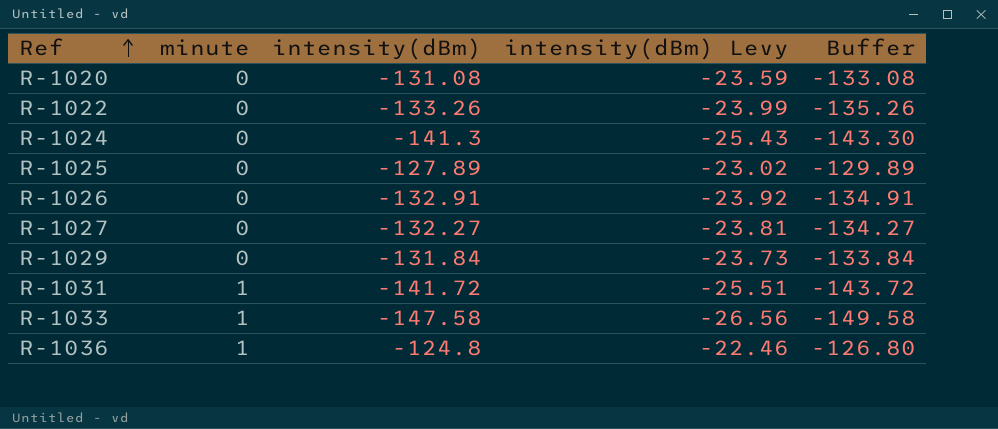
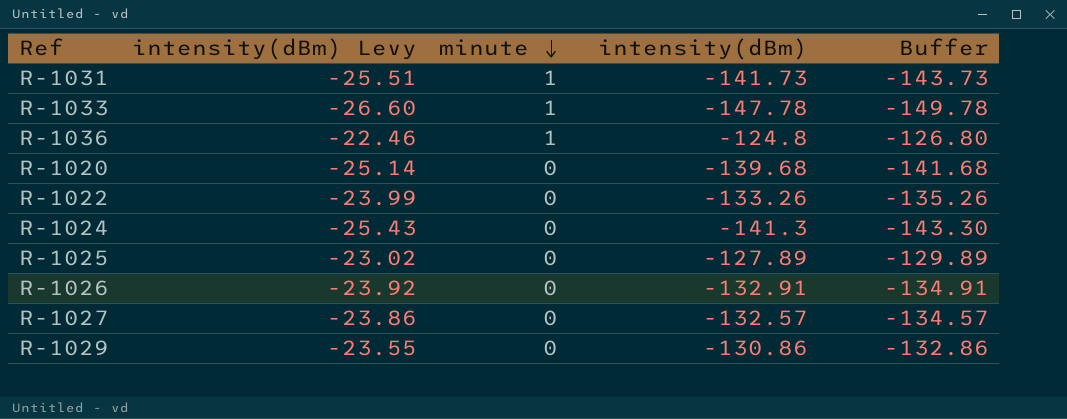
row order: Ref ascending -> minute descending
column intensity(dBm) Levy | position: 4 -> 2
R-1031 | intensity(dBm): -141.72 -> -141.73
R-1031 | Buffer: -143.72 -> -143.73
R-1033 | intensity(dBm) Levy: -26.56 -> -26.60
R-1033 | intensity(dBm): -147.58 -> -147.78
R-1033 | Buffer: -149.58 -> -149.78
R-1020 | intensity(dBm) Levy: -23.59 -> -25.14
R-1020 | intensity(dBm): -131.08 -> -139.68
R-1020 | Buffer: -133.08 -> -141.68
R-1027 | intensity(dBm) Levy: -23.81 -> -23.86
R-1027 | intensity(dBm): -132.27 -> -132.57
R-1027 | Buffer: -134.27 -> -134.57
R-1029 | intensity(dBm) Levy: -23.73 -> -23.55
R-1029 | intensity(dBm): -131.84 -> -130.86
R-1029 | Buffer: -133.84 -> -132.86

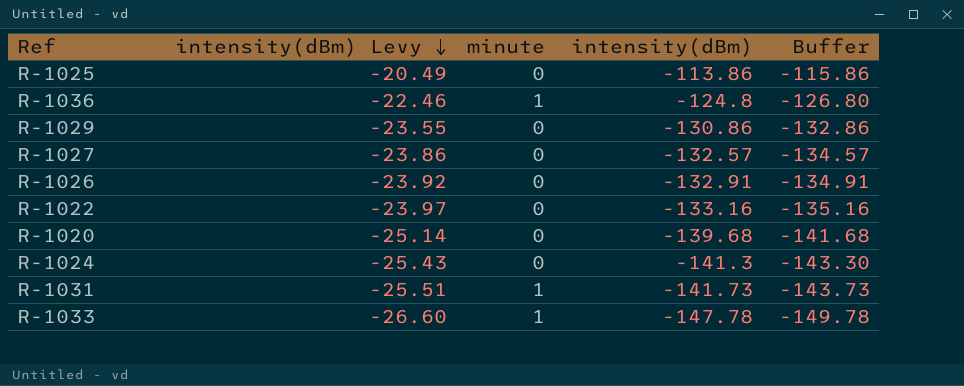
row order: minute descending -> intensity(dBm) Levy descending
R-1025 | intensity(dBm) Levy: -23.02 -> -20.49
R-1025 | intensity(dBm): -127.89 -> -113.86
R-1025 | Buffer: -129.89 -> -115.86
R-1022 | intensity(dBm) Levy: -23.99 -> -23.97
R-1022 | intensity(dBm): -133.26 -> -133.16
R-1022 | Buffer: -135.26 -> -135.16

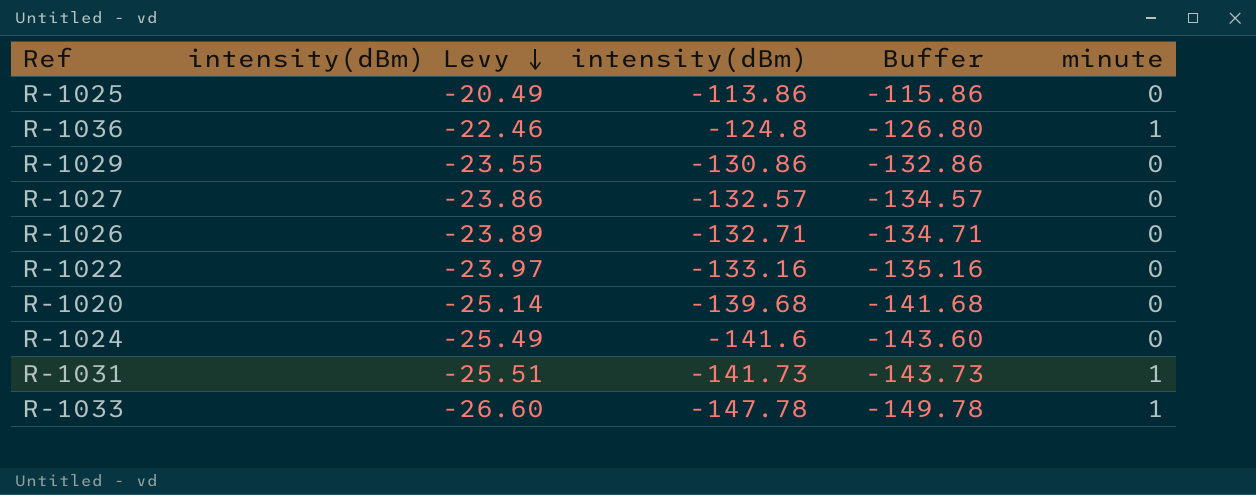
column minute | position: 3 -> 5
R-1026 | intensity(dBm) Levy: -23.92 -> -23.89
R-1026 | intensity(dBm): -132.91 -> -132.71
R-1026 | Buffer: -134.91 -> -134.71
R-1024 | intensity(dBm) Levy: -25.43 -> -25.49
R-1024 | intensity(dBm): -141.3 -> -141.6
R-1024 | Buffer: -143.30 -> -143.60

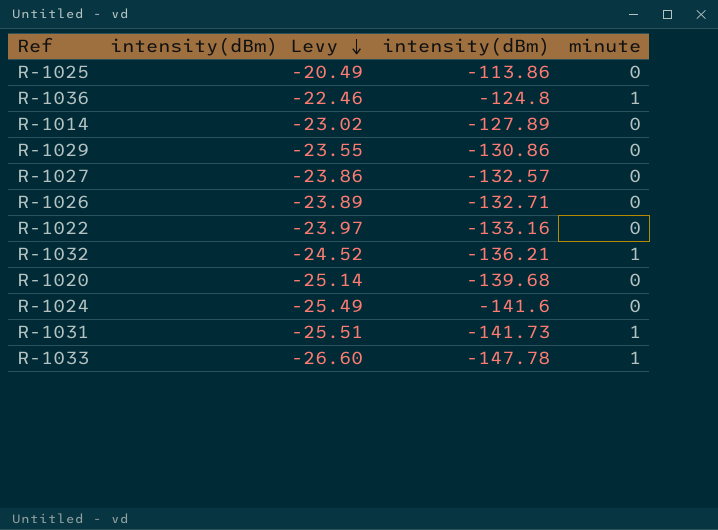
column Buffer | formula: [intensity(dBm)] - 2 -> none
row R-1014: none -> -23.02 | -127.89 | 0
row R-1032: none -> -24.52 | -136.21 | 1

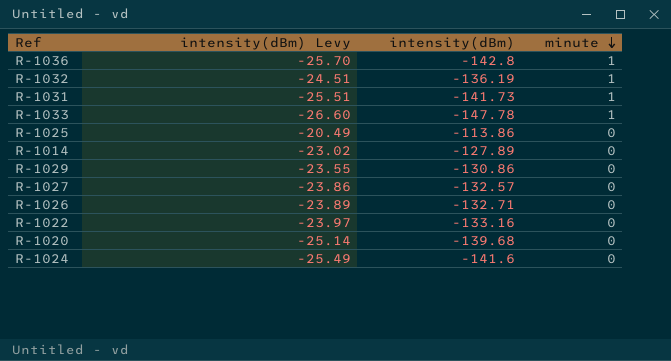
row order: intensity(dBm) Levy descending -> minute descending
R-1036 | intensity(dBm) Levy: -22.46 -> -25.70
R-1036 | intensity(dBm): -124.8 -> -142.8
R-1032 | intensity(dBm) Levy: -24.52 -> -24.51
R-1032 | intensity(dBm): -136.21 -> -136.19

